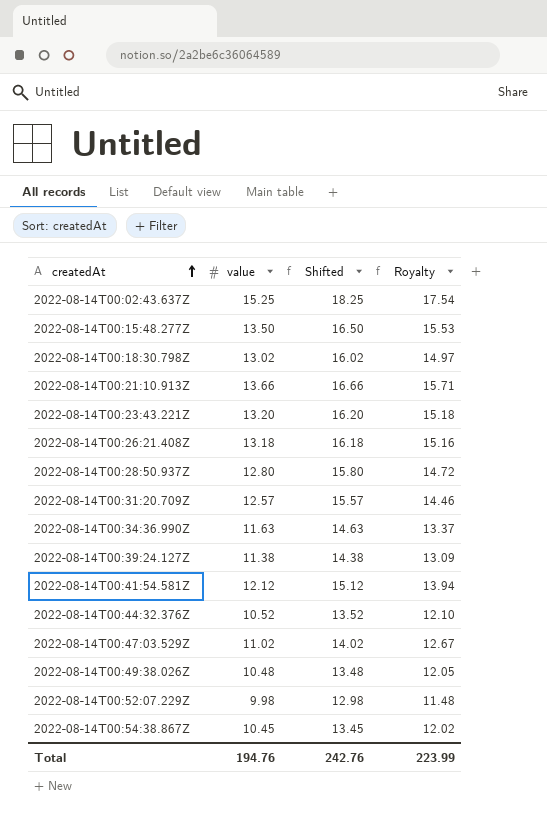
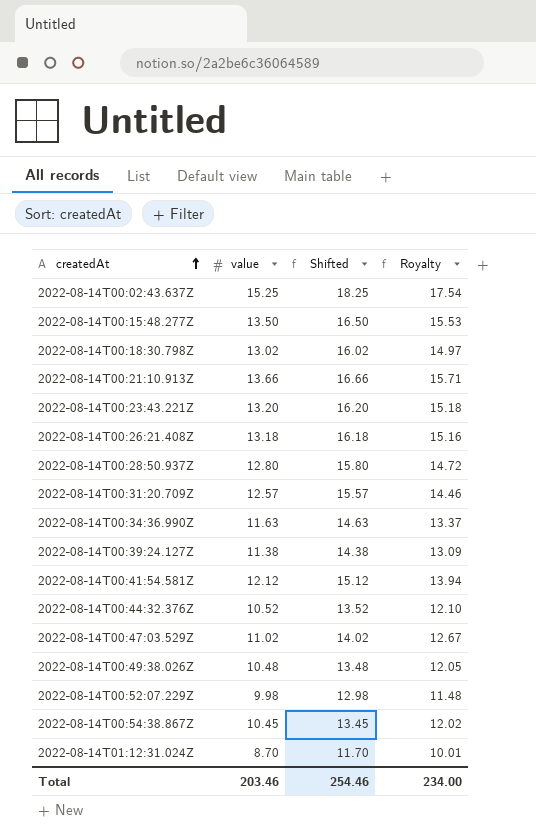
row 2022-08-14T01:12:31.024Z: none -> 8.70 | 11.70 | 10.01
Total | value: 194.76 -> 203.46
Total | Shifted: 242.76 -> 254.46
Total | Royalty: 223.99 -> 234.00

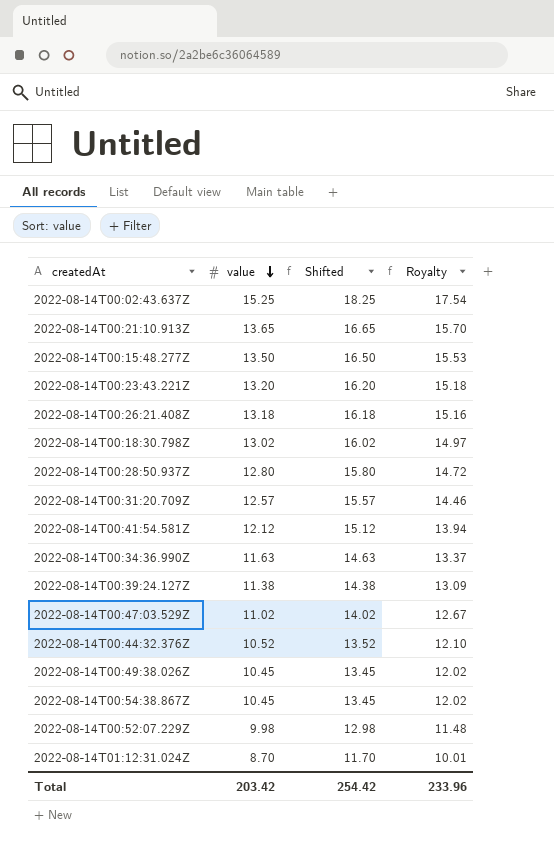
row order: createdAt ascending -> value descending
2022-08-14T00:21:10.913Z | value: 13.66 -> 13.65
2022-08-14T00:21:10.913Z | Shifted: 16.66 -> 16.65
2022-08-14T00:21:10.913Z | Royalty: 15.71 -> 15.70
2022-08-14T00:49:38.026Z | value: 10.48 -> 10.45
2022-08-14T00:49:38.026Z | Shifted: 13.48 -> 13.45
2022-08-14T00:49:38.026Z | Royalty: 12.05 -> 12.02
Total | value: 203.46 -> 203.42
Total | Shifted: 254.46 -> 254.42
Total | Royalty: 234.00 -> 233.96

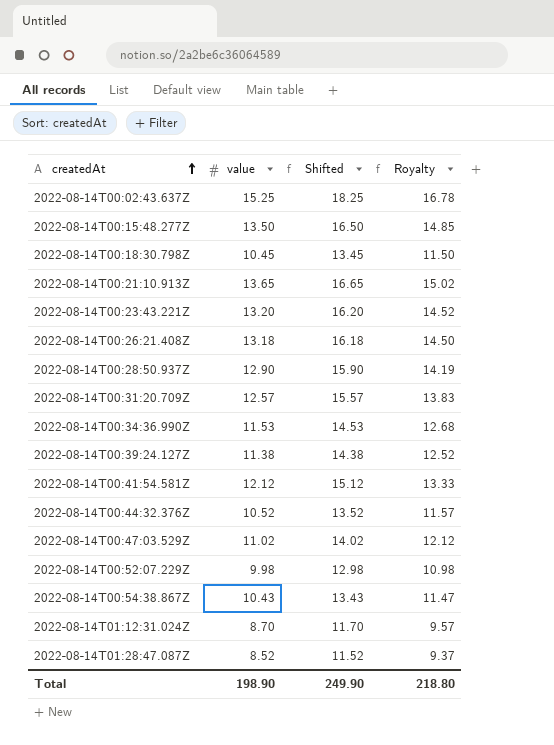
row order: value descending -> createdAt ascending
column Royalty | formula: [value] * 1.15 -> [value] * 1.1
row 2022-08-14T00:49:38.026Z: 10.45 | 13.45 | 12.02 -> none
2022-08-14T00:18:30.798Z | value: 13.02 -> 10.45
2022-08-14T00:18:30.798Z | Shifted: 16.02 -> 13.45
2022-08-14T00:28:50.937Z | value: 12.80 -> 12.90
2022-08-14T00:28:50.937Z | Shifted: 15.80 -> 15.90
2022-08-14T00:34:36.990Z | value: 11.63 -> 11.53
2022-08-14T00:34:36.990Z | Shifted: 14.63 -> 14.53
2022-08-14T00:54:38.867Z | value: 10.45 -> 10.43
2022-08-14T00:54:38.867Z | Shifted: 13.45 -> 13.43
row 2022-08-14T01:28:47.087Z: none -> 8.52 | 11.52 | 9.37
Total | value: 203.42 -> 198.90
Total | Shifted: 254.42 -> 249.90
Total | Royalty: 233.96 -> 218.80

